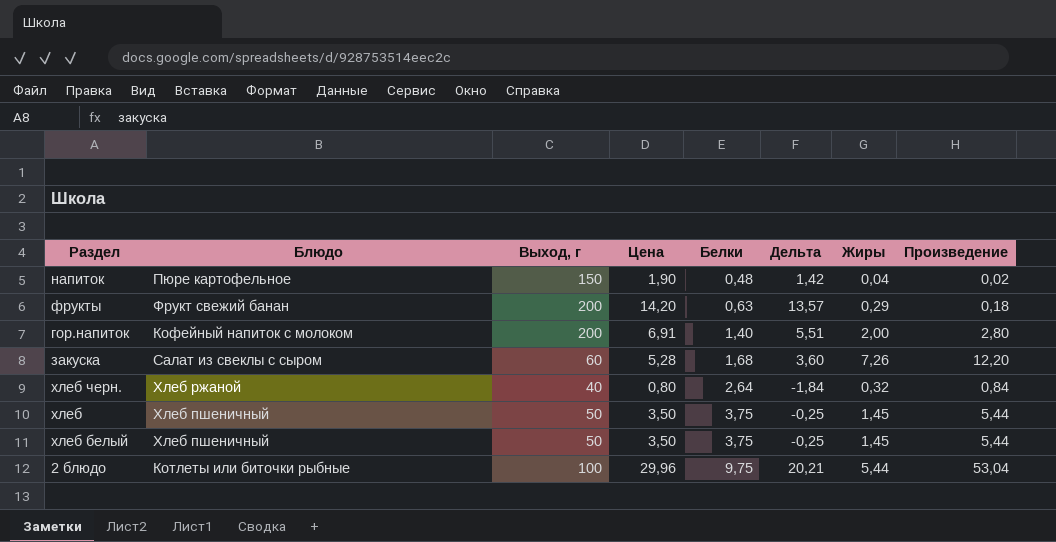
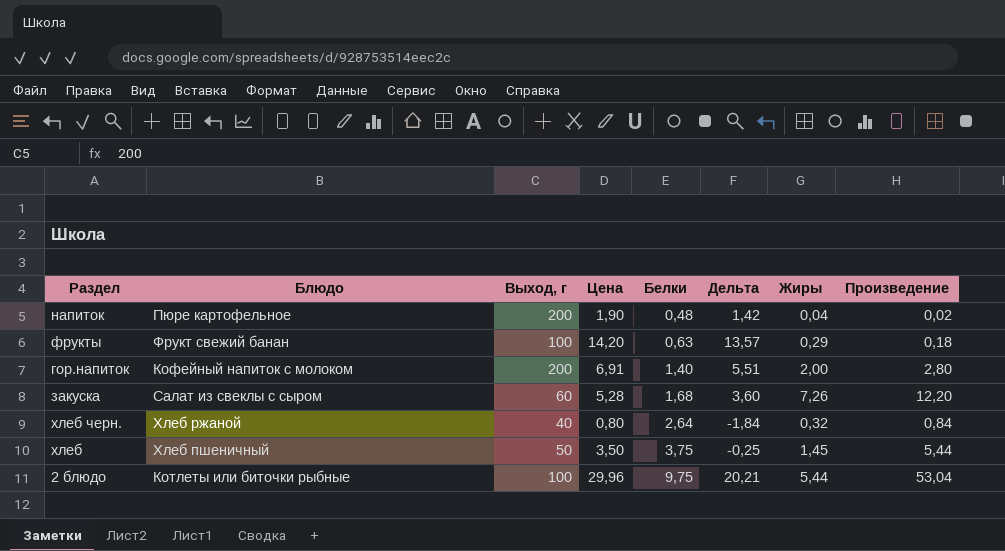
row хлеб белый: Хлеб пшеничный | 50 | 3,50 | 3,75 | -0,25 | 1,45 | 5,44 -> none
напиток | Выход, г: 150 -> 200
фрукты | Выход, г: 200 -> 100

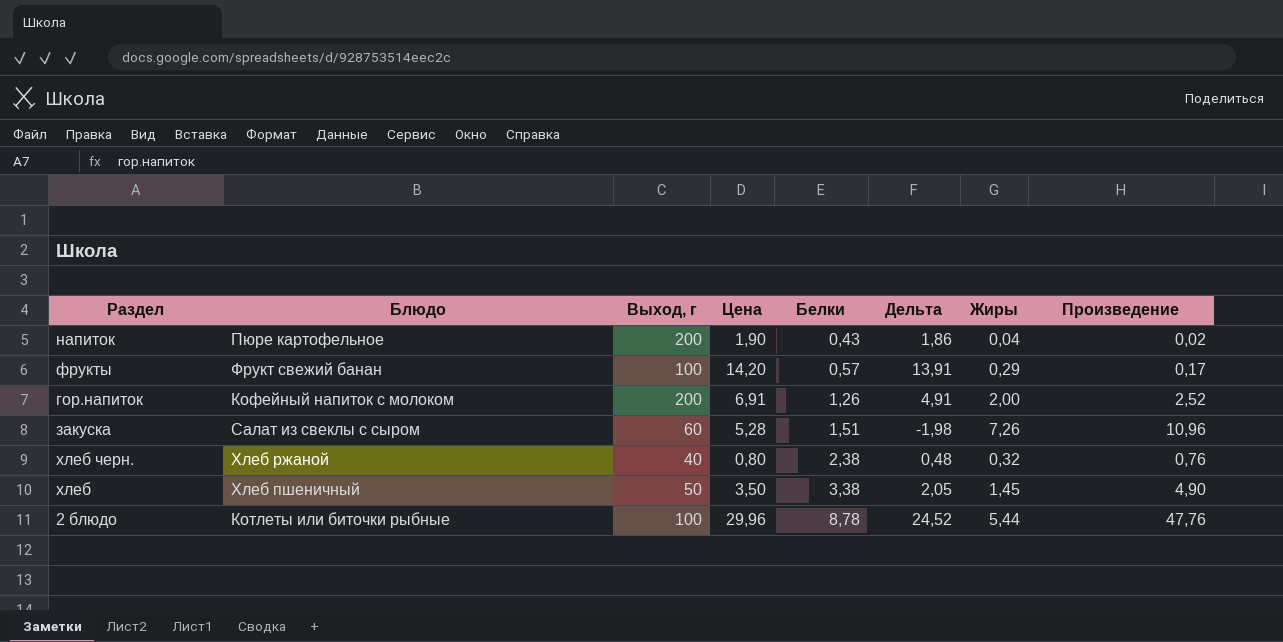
column Дельта | formula: [Цена] - [Белки] -> [Цена] - [Жиры]
напиток | Белки: 0,48 -> 0,43
фрукты | Белки: 0,63 -> 0,57
фрукты | Произведение: 0,18 -> 0,17
гор.напиток | Белки: 1,40 -> 1,26
гор.напиток | Произведение: 2,80 -> 2,52
закуска | Белки: 1,68 -> 1,51
закуска | Произведение: 12,20 -> 10,96
хлеб черн. | Белки: 2,64 -> 2,38
хлеб черн. | Произведение: 0,84 -> 0,76
хлеб | Белки: 3,75 -> 3,38
хлеб | Произведение: 5,44 -> 4,90
2 блюдо | Белки: 9,75 -> 8,78
2 блюдо | Произведение: 53,04 -> 47,76

